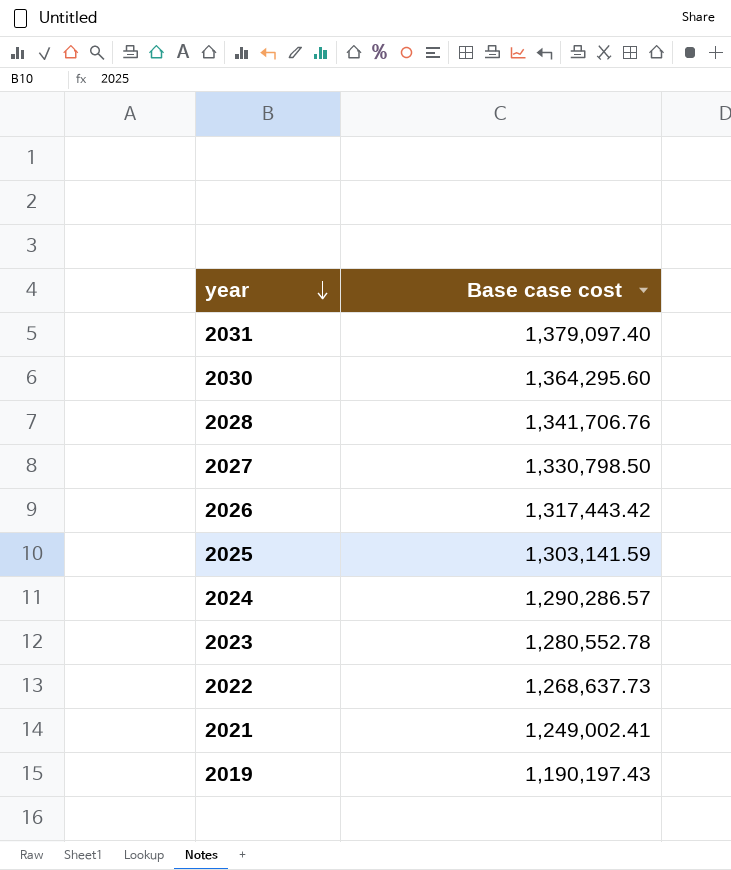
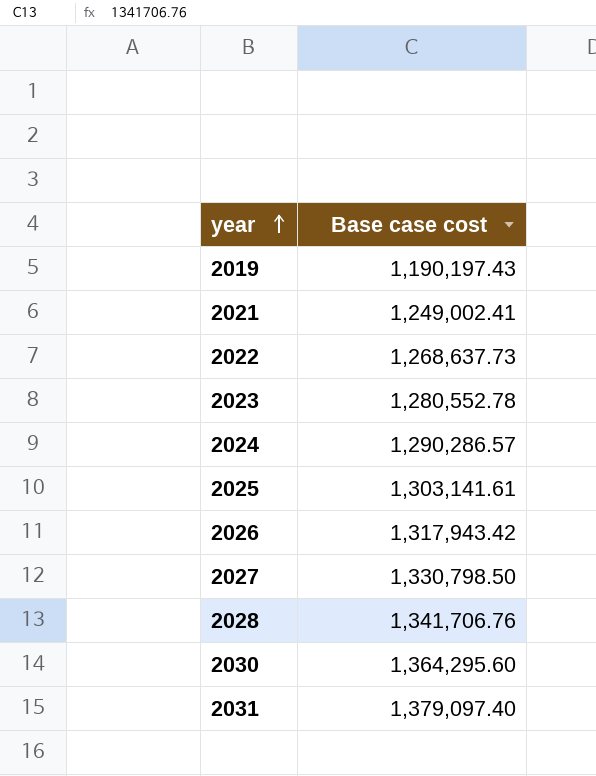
row order: year descending -> year ascending
2025 | Base case cost: 1,303,141.59 -> 1,303,141.61
2026 | Base case cost: 1,317,443.42 -> 1,317,943.42

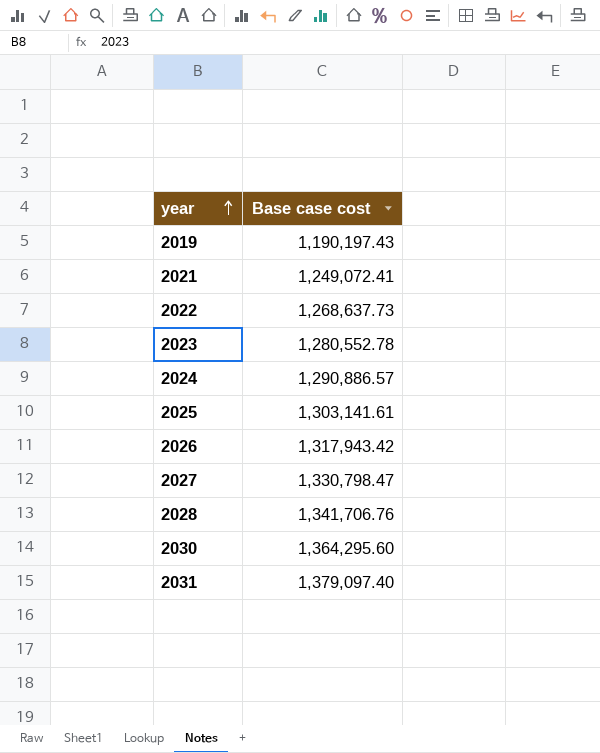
2021 | Base case cost: 1,249,002.41 -> 1,249,072.41
2024 | Base case cost: 1,290,286.57 -> 1,290,886.57
2027 | Base case cost: 1,330,798.50 -> 1,330,798.47

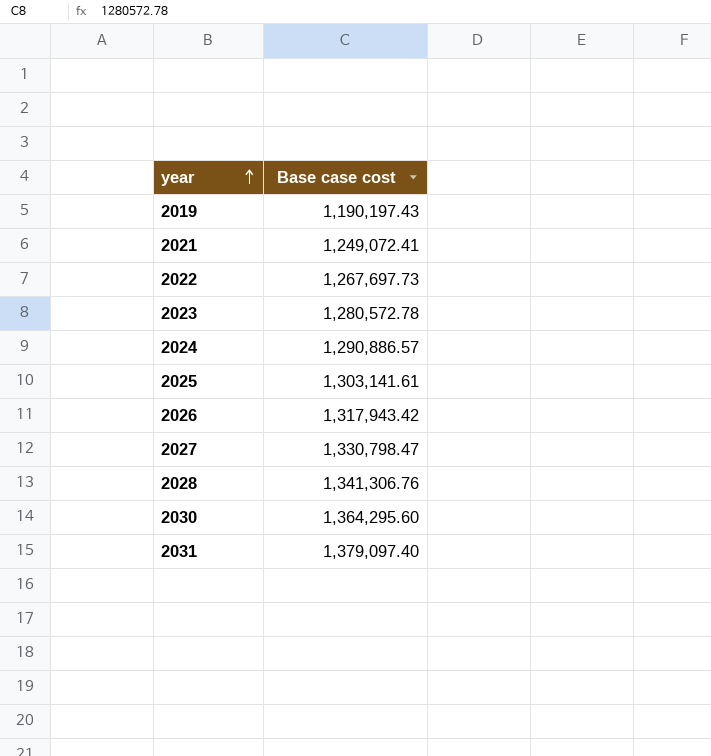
2022 | Base case cost: 1,268,637.73 -> 1,267,697.73
2023 | Base case cost: 1,280,552.78 -> 1,280,572.78
2028 | Base case cost: 1,341,706.76 -> 1,341,306.76

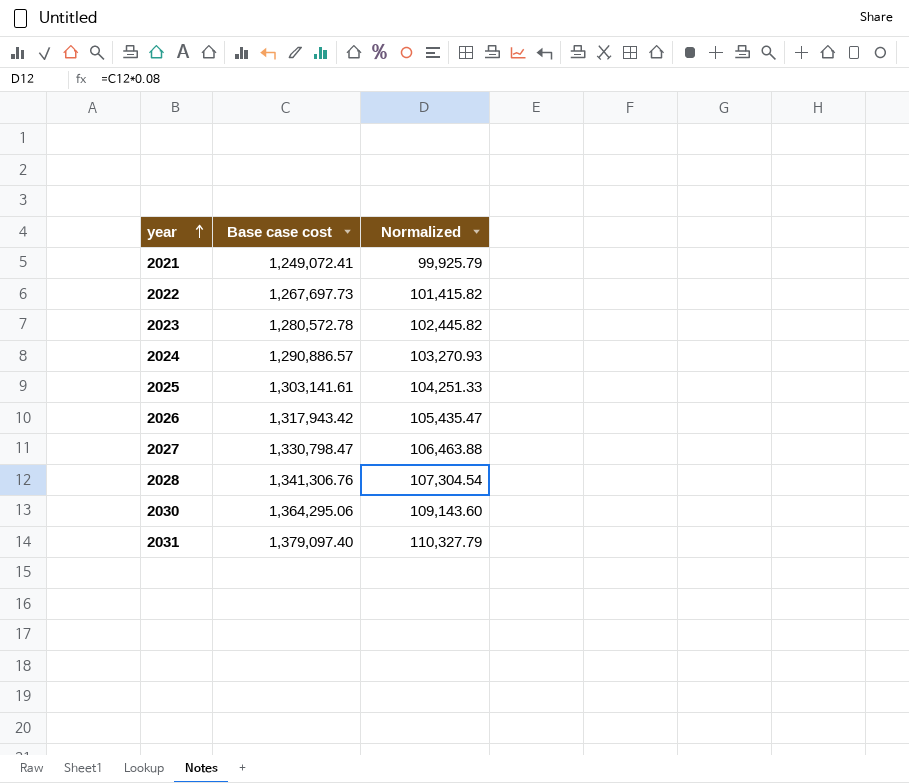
column Normalized | formula: none -> [Base case cost] * 0.08
row 2019: 1,190,197.43 -> none
2030 | Base case cost: 1,364,295.60 -> 1,364,295.06

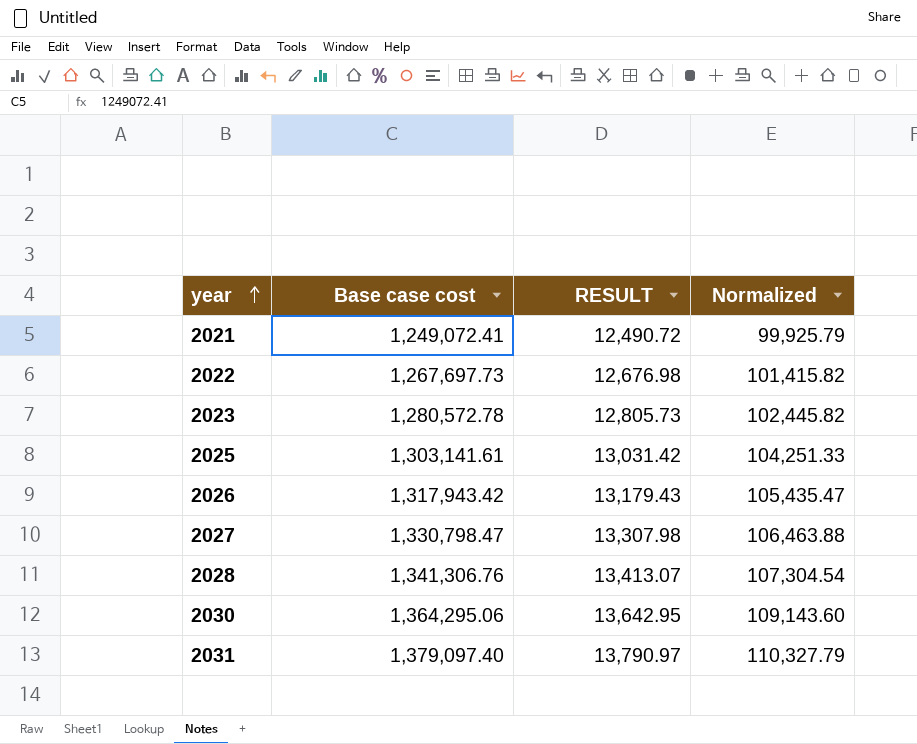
column RESULT | formula: none -> [Base case cost] * 0.01
row 2024: 1,290,886.57 | 103,270.93 -> none

